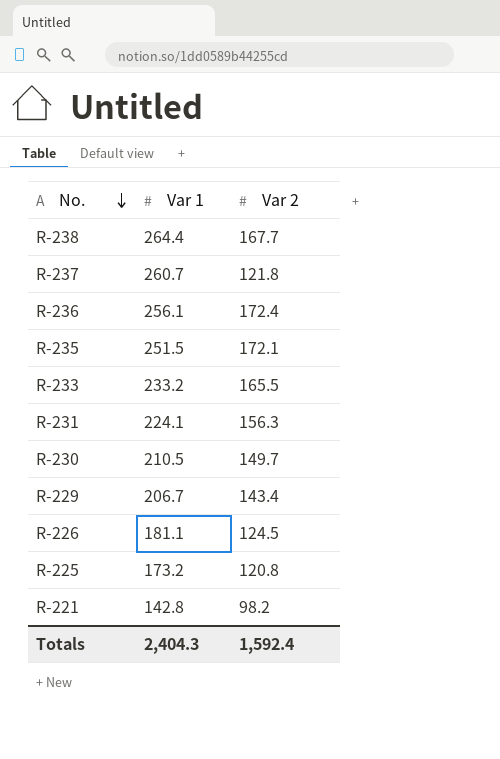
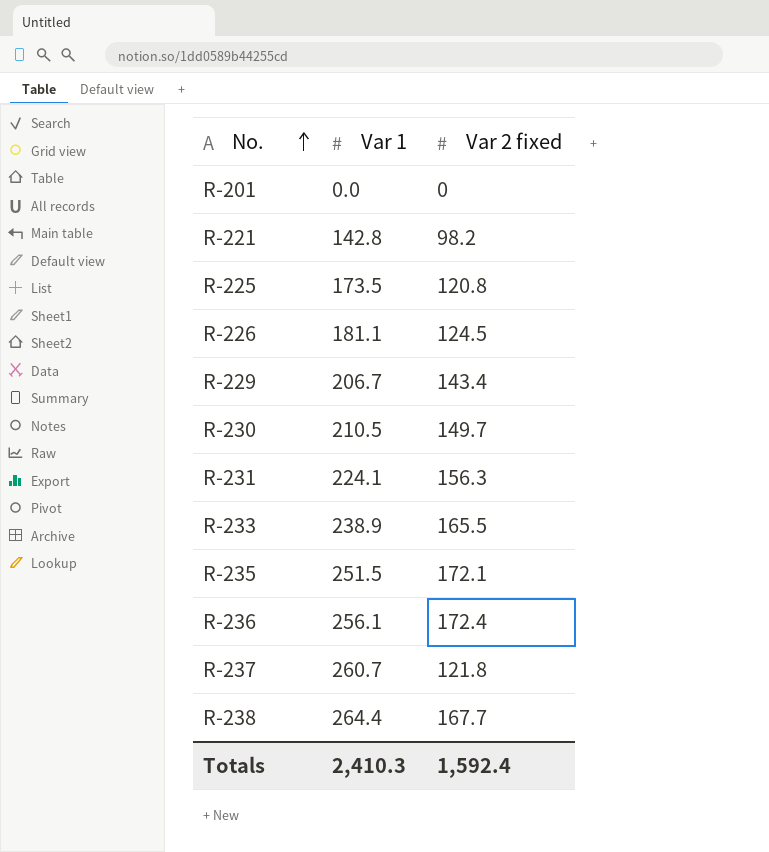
row order: No. descending -> No. ascending
column name: Var 2 -> Var 2 fixed
row R-201: none -> 0.0 | 0
R-225 | Var 1: 173.2 -> 173.5
R-233 | Var 1: 233.2 -> 238.9
Totals | Var 1: 2,404.3 -> 2,410.3

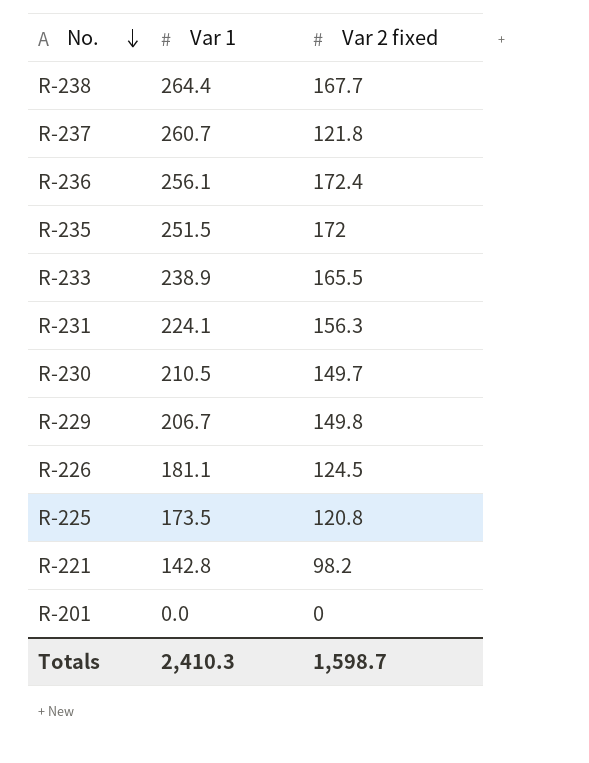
row order: No. ascending -> No. descending
R-235 | Var 2 fixed: 172.1 -> 172
R-229 | Var 2 fixed: 143.4 -> 149.8
Totals | Var 2 fixed: 1,592.4 -> 1,598.7

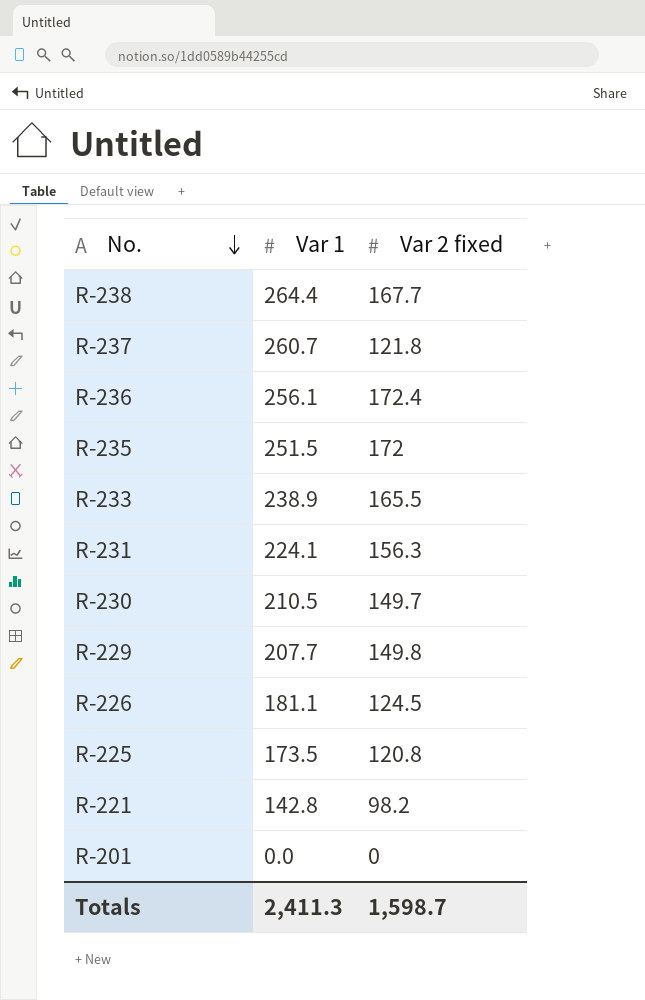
R-229 | Var 1: 206.7 -> 207.7
Totals | Var 1: 2,410.3 -> 2,411.3

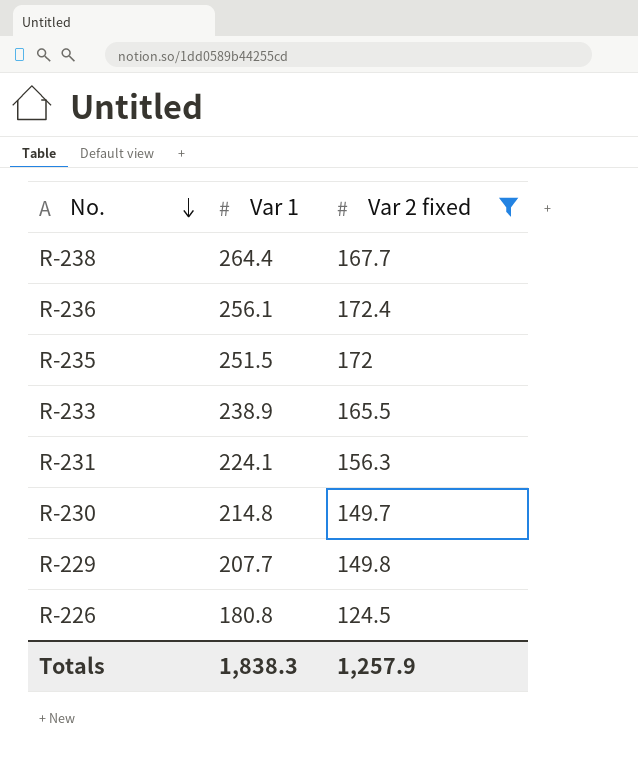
filter: none -> Var 2 fixed >= 124.5
R-230 | Var 1: 210.5 -> 214.8
R-226 | Var 1: 181.1 -> 180.8
Totals | Var 1: 2,411.3 -> 1,838.3
Totals | Var 2 fixed: 1,598.7 -> 1,257.9

